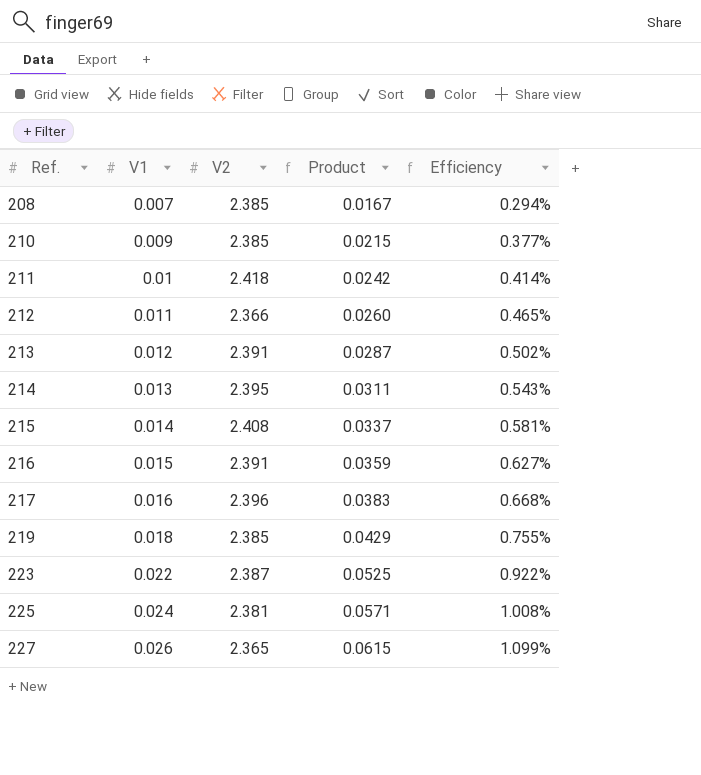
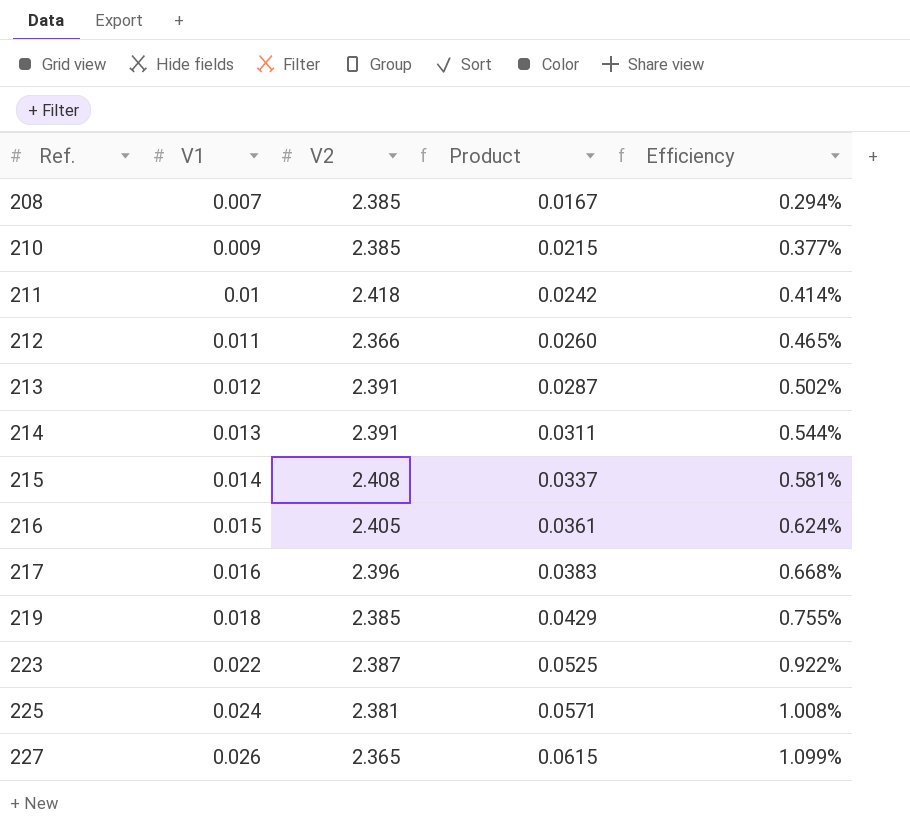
214 | V2: 2.395 -> 2.391
214 | Efficiency: 0.543% -> 0.544%
216 | V2: 2.391 -> 2.405
216 | Product: 0.0359 -> 0.0361
216 | Efficiency: 0.627% -> 0.624%

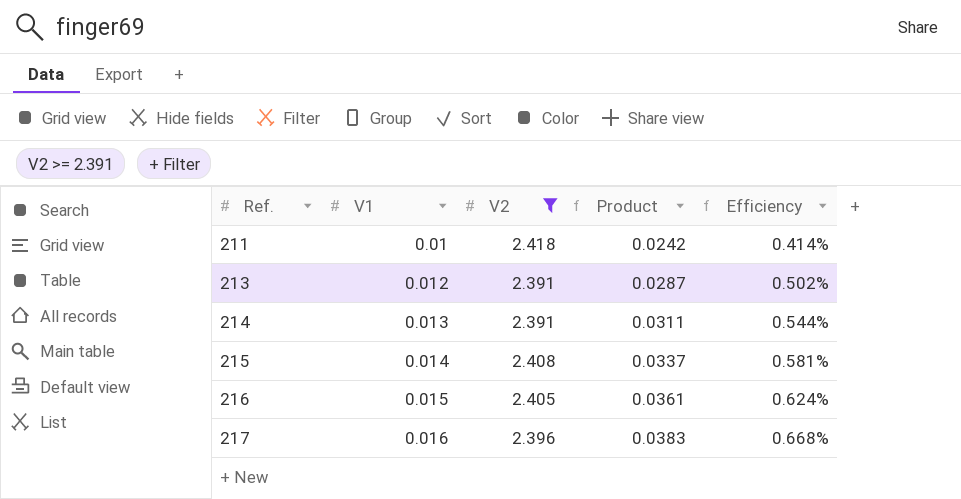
filter: none -> V2 >= 2.391

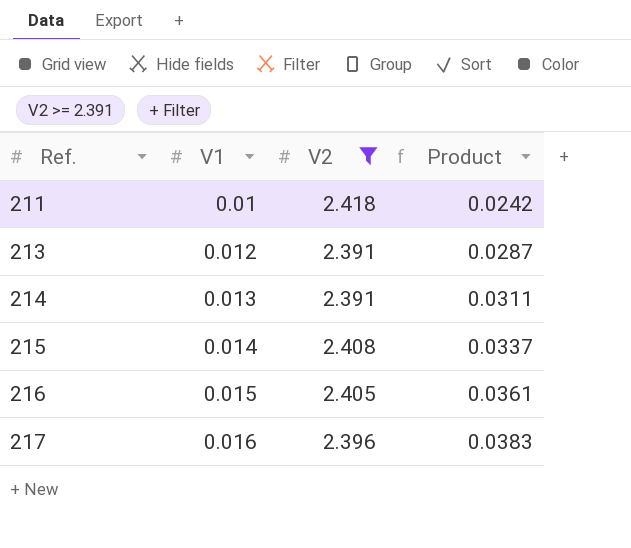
column Efficiency | formula: [V1] / [V2] -> none

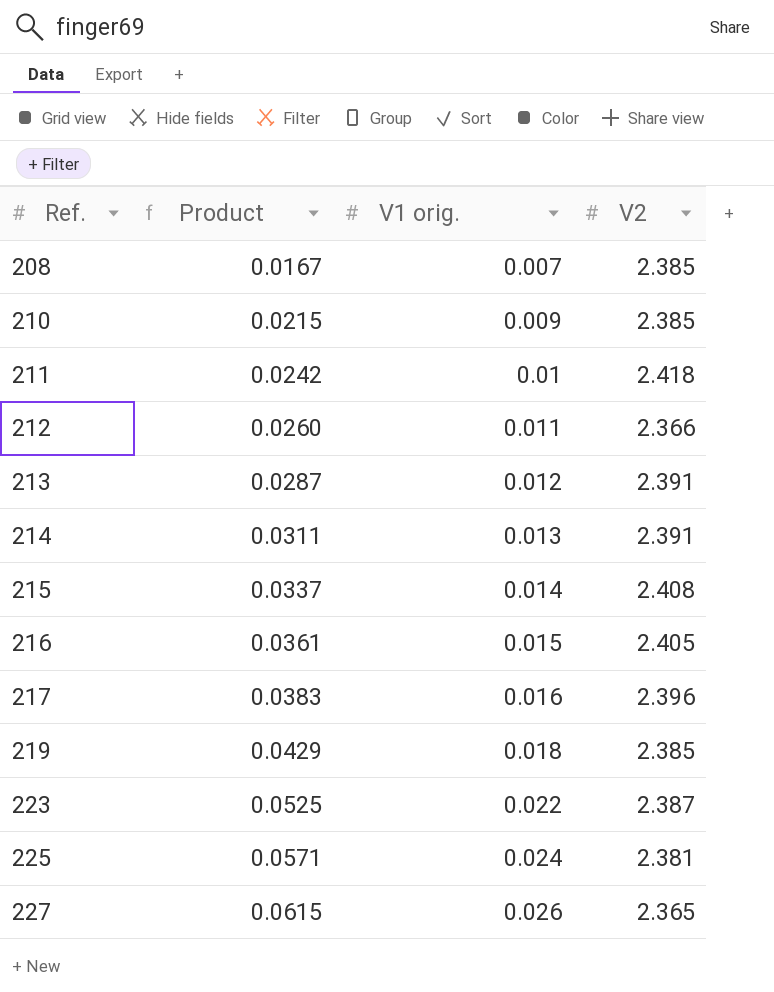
filter: V2 >= 2.391 -> none
column Product | position: 4 -> 2
column name: V1 -> V1 orig.

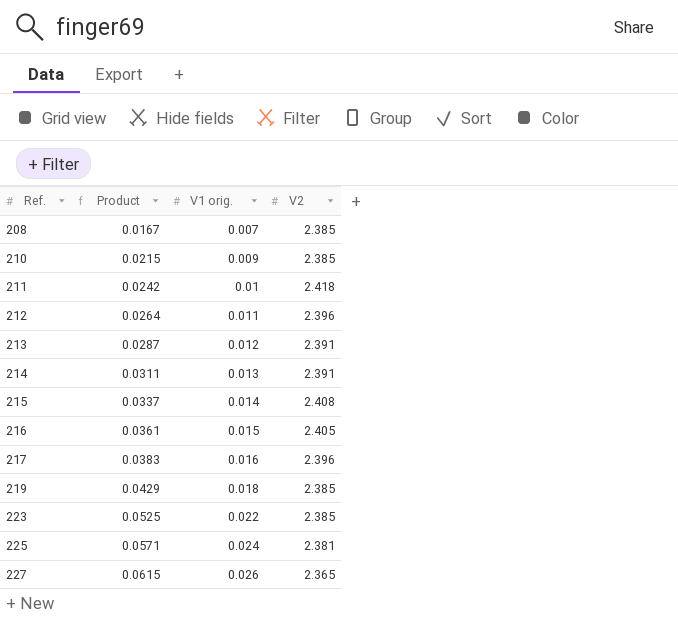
212 | Product: 0.0260 -> 0.0264
212 | V2: 2.366 -> 2.396
223 | V2: 2.387 -> 2.385

